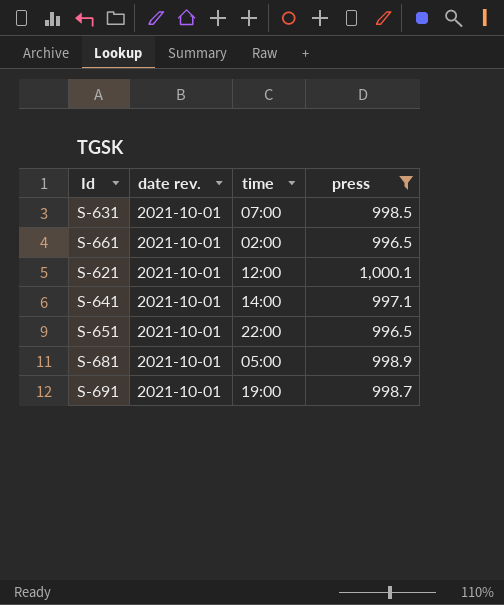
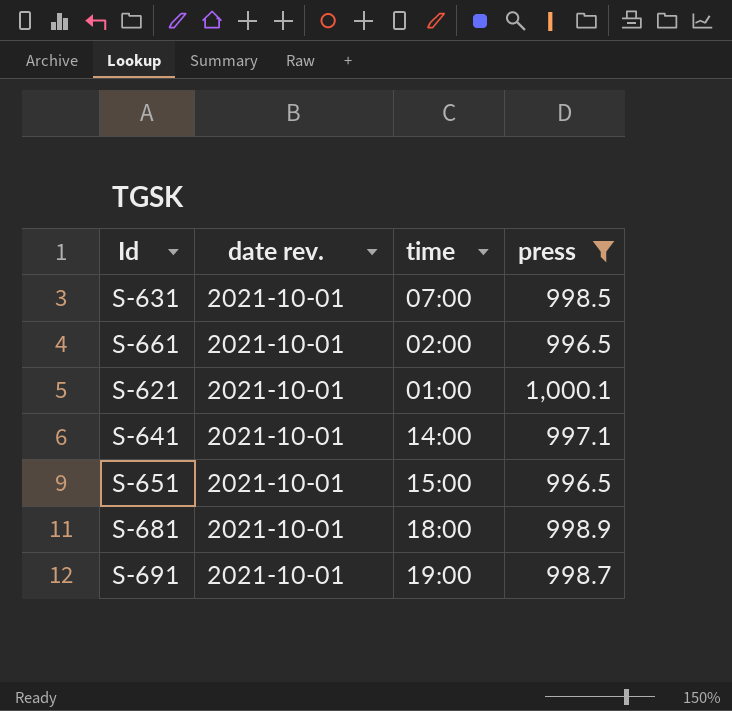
S-621 | time: 12:00 -> 01:00
S-651 | time: 22:00 -> 15:00
S-681 | time: 05:00 -> 18:00

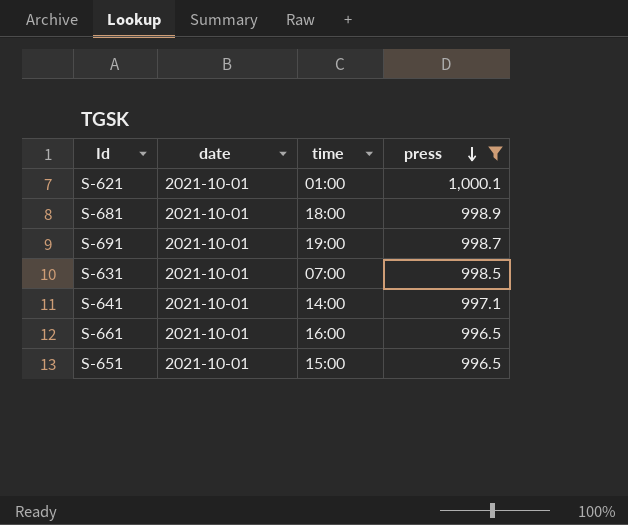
row order: none -> press descending
column name: date rev. -> date
S-661 | time: 02:00 -> 16:00

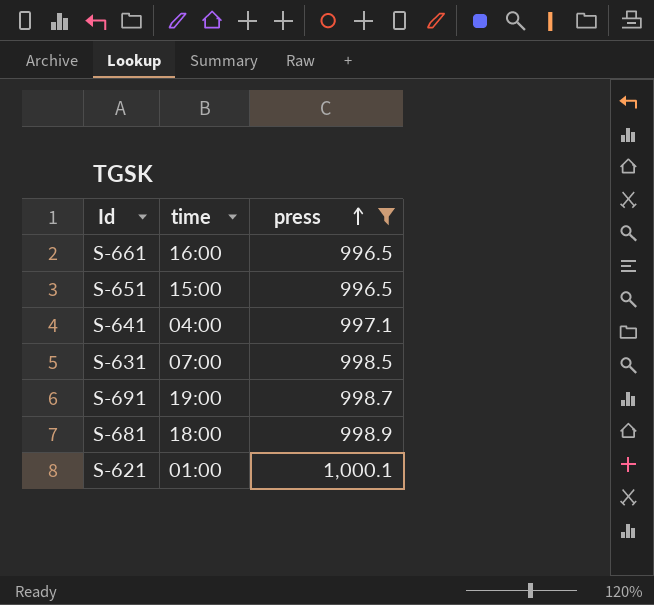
row order: press descending -> press ascending
column date | position: 2 -> none
S-641 | time: 14:00 -> 04:00

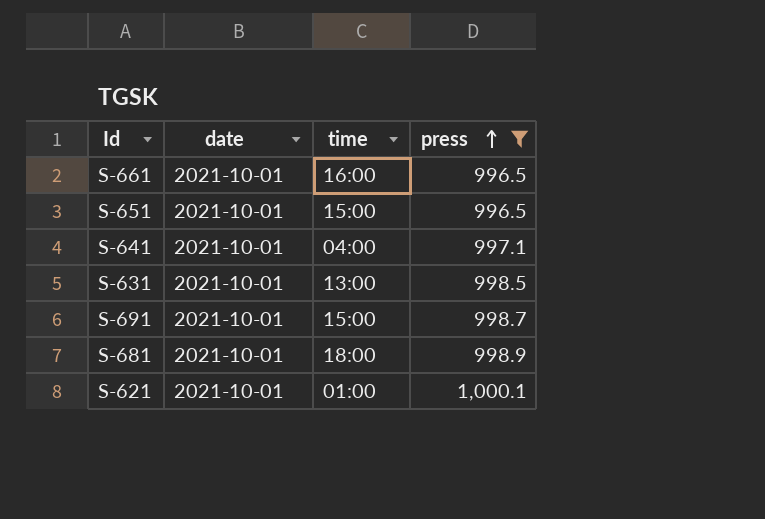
column date | position: none -> 2
S-631 | time: 07:00 -> 13:00
S-691 | time: 19:00 -> 15:00

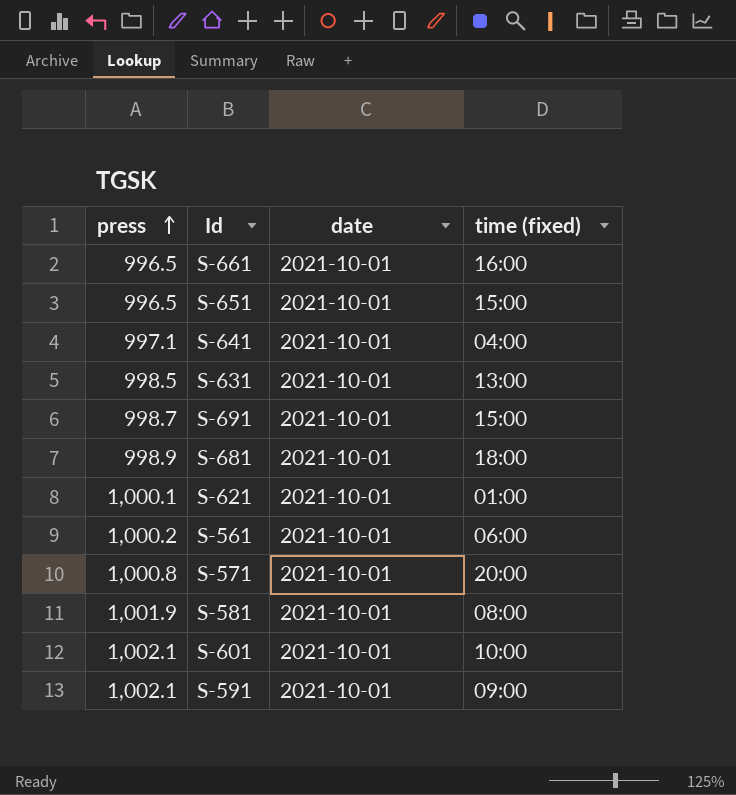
filter: press <= 1,000.1 -> none
column press | position: 4 -> 1
column name: time -> time (fixed)

